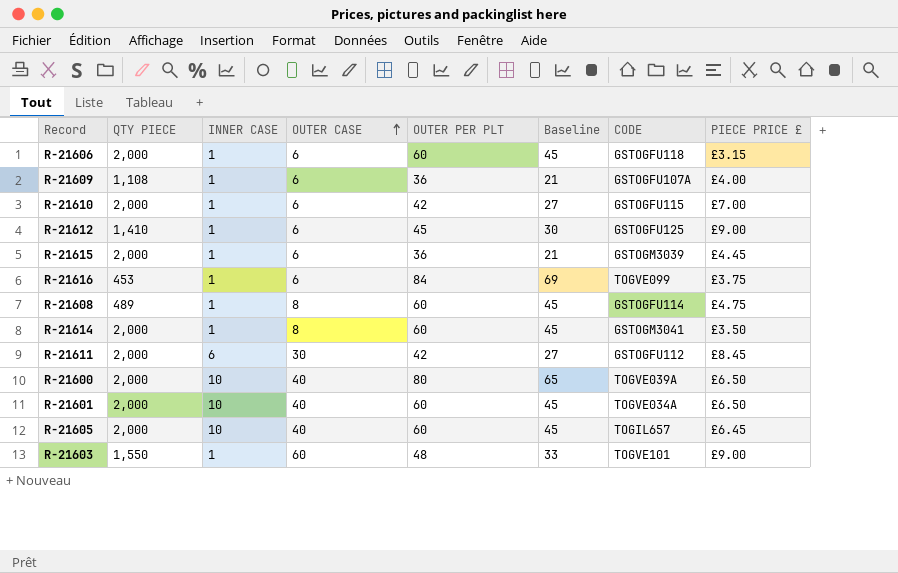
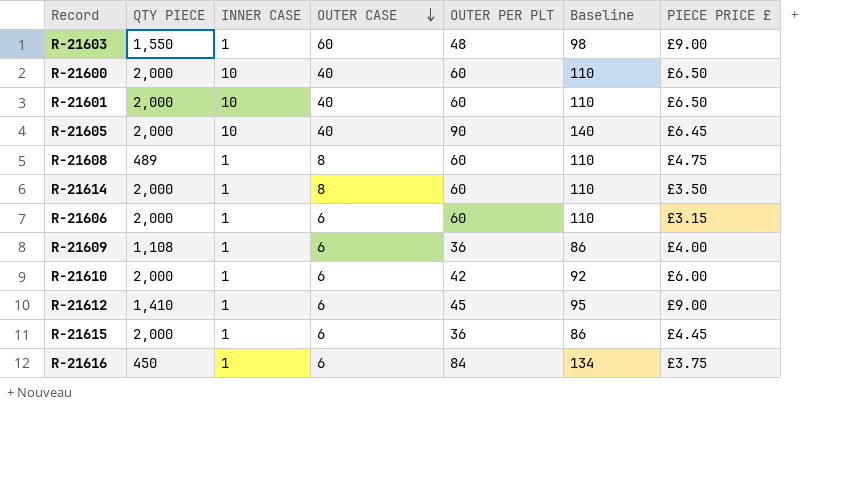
row order: OUTER CASE ascending -> OUTER CASE descending
column CODE | position: 7 -> none
column Baseline | formula: [OUTER PER PLT] - 15 -> [OUTER PER PLT] + 50
row R-21611: 2,000 | 6 | 30 | 42 | 27 | GSTOGFU112 | £8.45 -> none
R-21600 | OUTER PER PLT: 80 -> 60
R-21605 | OUTER PER PLT: 60 -> 90
R-21610 | PIECE PRICE £: £7.00 -> £6.00
R-21616 | QTY PIECE: 453 -> 450

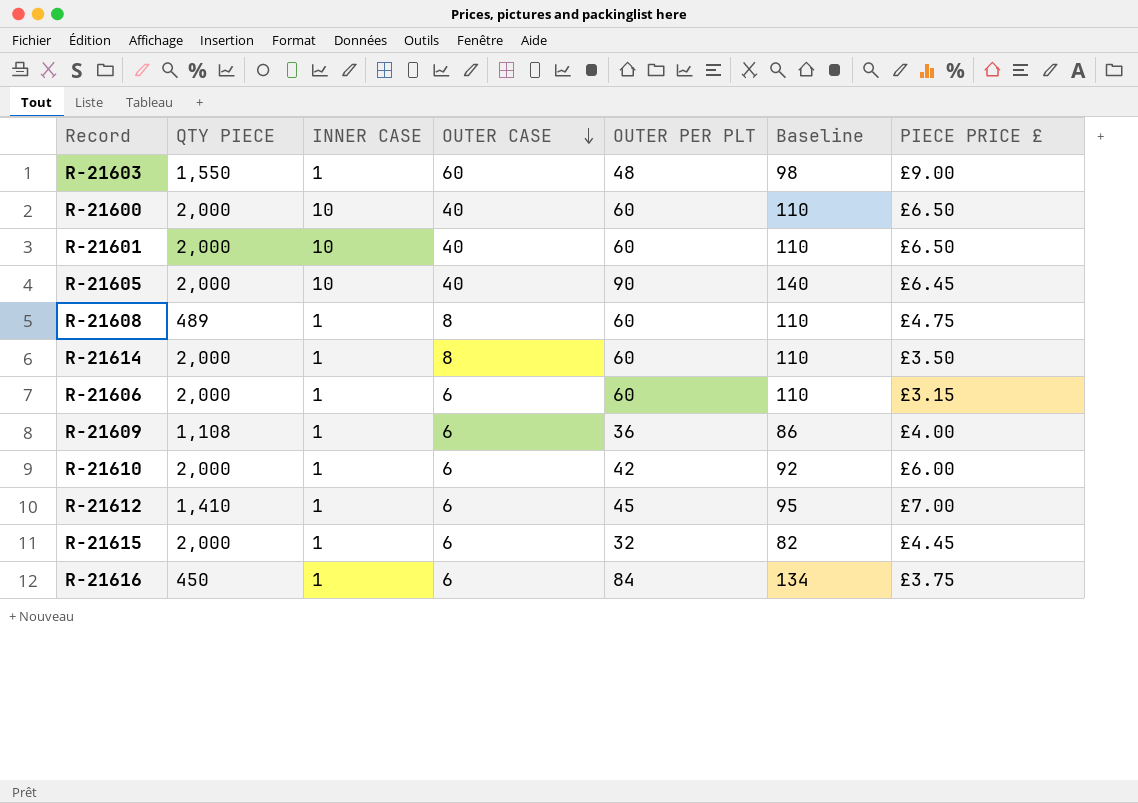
R-21612 | PIECE PRICE £: £9.00 -> £7.00
R-21615 | OUTER PER PLT: 36 -> 32
R-21615 | Baseline: 86 -> 82

